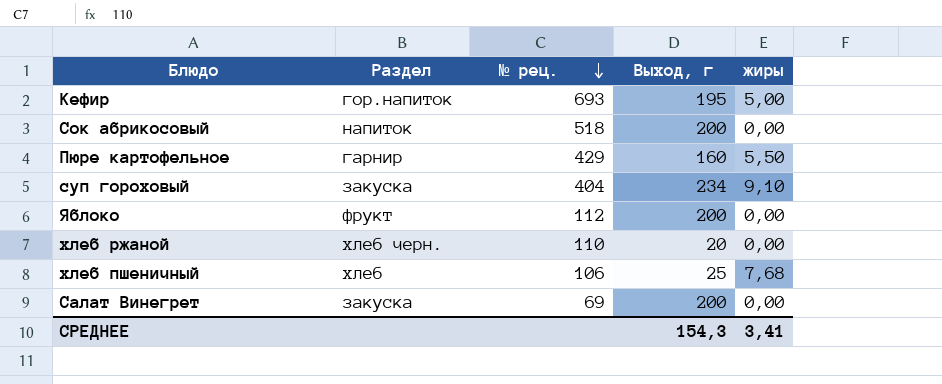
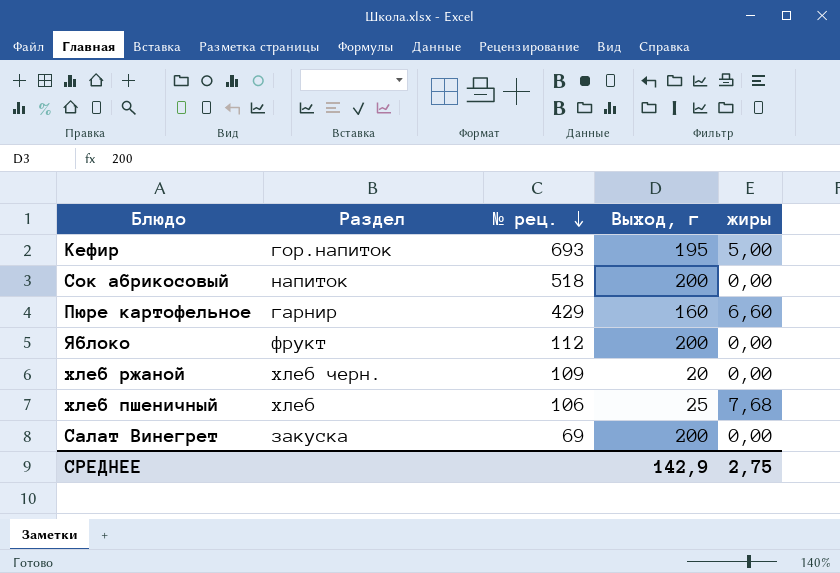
row суп гороховый: закуска | 404 | 234 | 9,10 -> none
Пюре картофельное | жиры: 5,50 -> 6,60
хлеб ржаной | № рец.: 110 -> 109
СРЕДНЕЕ | Выход, г: 154,3 -> 142,9
СРЕДНЕЕ | жиры: 3,41 -> 2,75

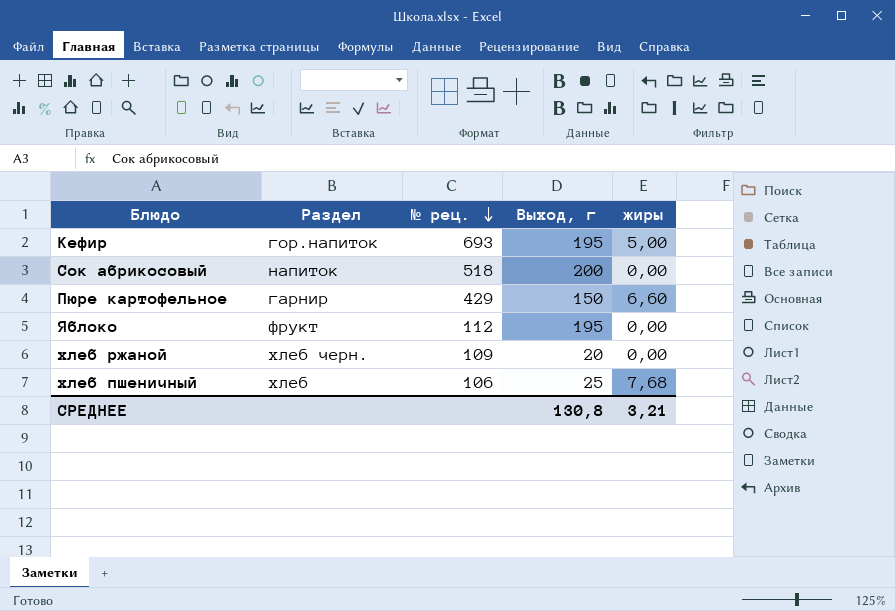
row Салат Винегрет: закуска | 69 | 200 | 0,00 -> none
Пюре картофельное | Выход, г: 160 -> 150
Яблоко | Выход, г: 200 -> 195
СРЕДНЕЕ | Выход, г: 142,9 -> 130,8
СРЕДНЕЕ | жиры: 2,75 -> 3,21

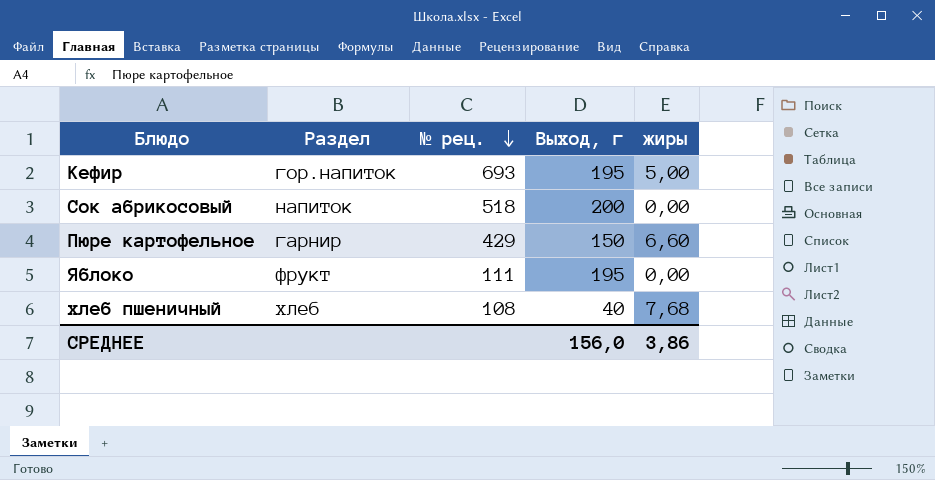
row хлеб ржаной: хлеб черн. | 109 | 20 | 0,00 -> none
Яблоко | № рец.: 112 -> 111
хлеб пшеничный | № рец.: 106 -> 108
хлеб пшеничный | Выход, г: 25 -> 40
СРЕДНЕЕ | Выход, г: 130,8 -> 156,0
СРЕДНЕЕ | жиры: 3,21 -> 3,86

